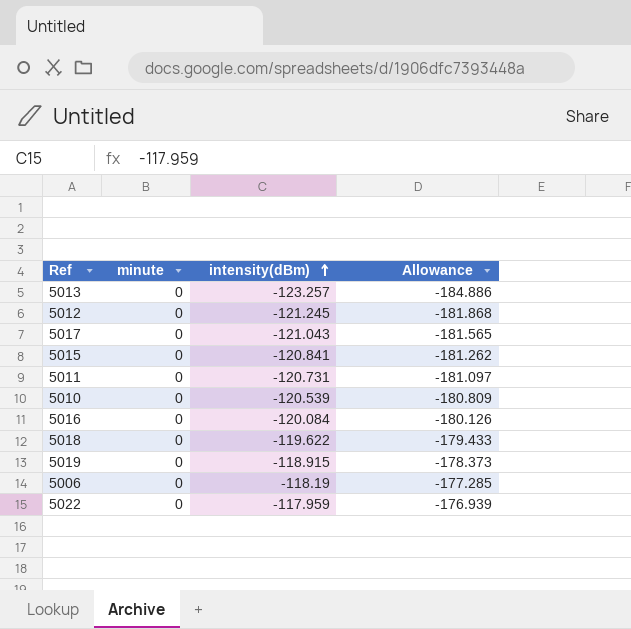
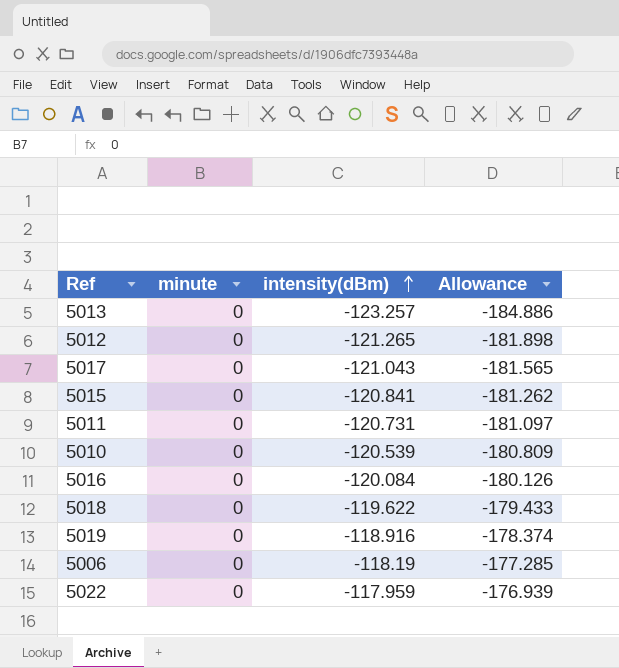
5012 | intensity(dBm): -121.245 -> -121.265
5012 | Allowance: -181.868 -> -181.898
5019 | intensity(dBm): -118.915 -> -118.916
5019 | Allowance: -178.373 -> -178.374

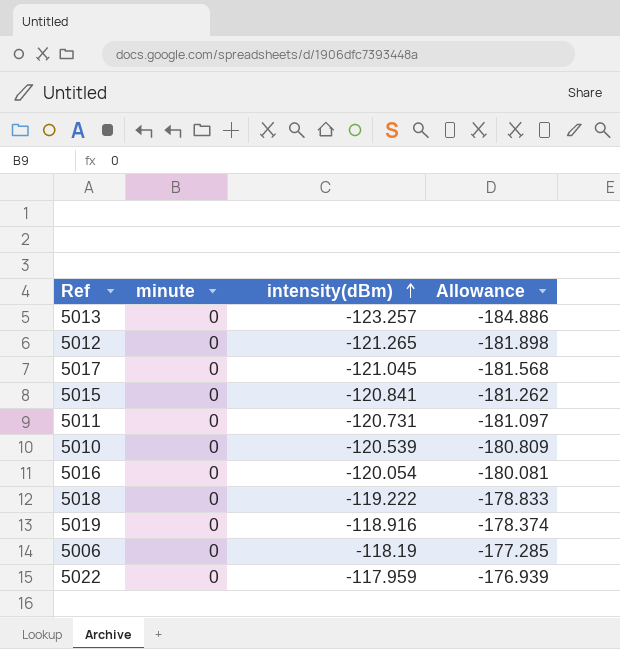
5017 | intensity(dBm): -121.043 -> -121.045
5017 | Allowance: -181.565 -> -181.568
5016 | intensity(dBm): -120.084 -> -120.054
5016 | Allowance: -180.126 -> -180.081
5018 | intensity(dBm): -119.622 -> -119.222
5018 | Allowance: -179.433 -> -178.833

